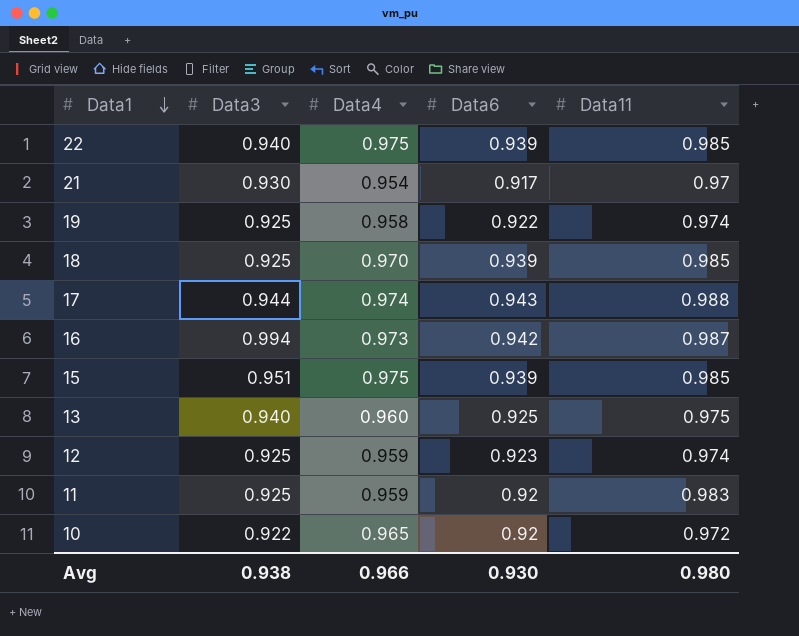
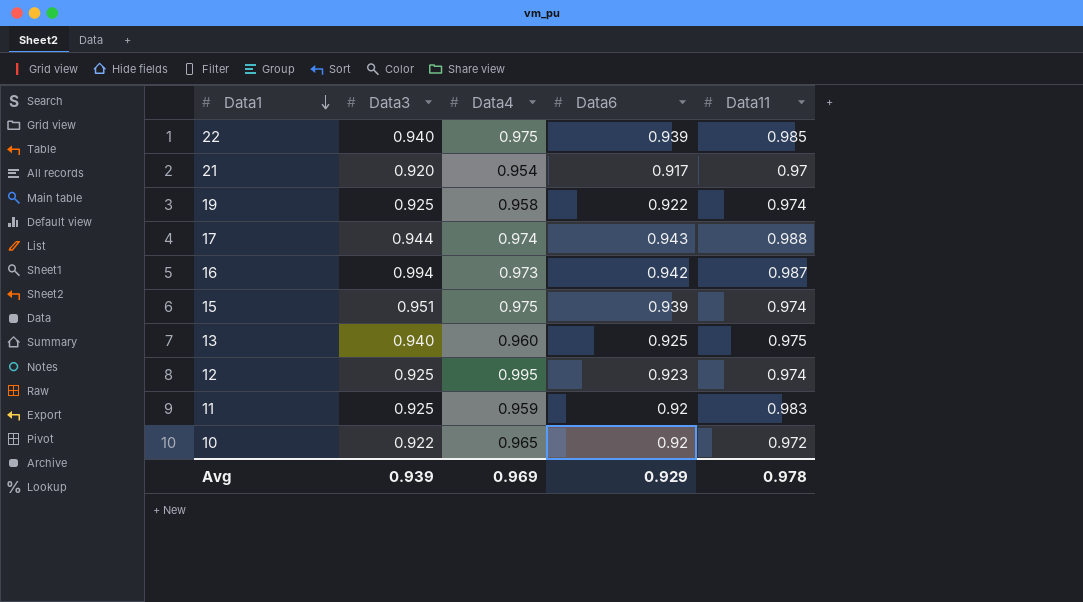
row 18: 0.925 | 0.970 | 0.939 | 0.985 -> none
21 | Data3: 0.930 -> 0.920
15 | Data11: 0.985 -> 0.974
12 | Data4: 0.959 -> 0.995
Avg | Data3: 0.938 -> 0.939
Avg | Data4: 0.966 -> 0.969
Avg | Data6: 0.930 -> 0.929
Avg | Data11: 0.980 -> 0.978

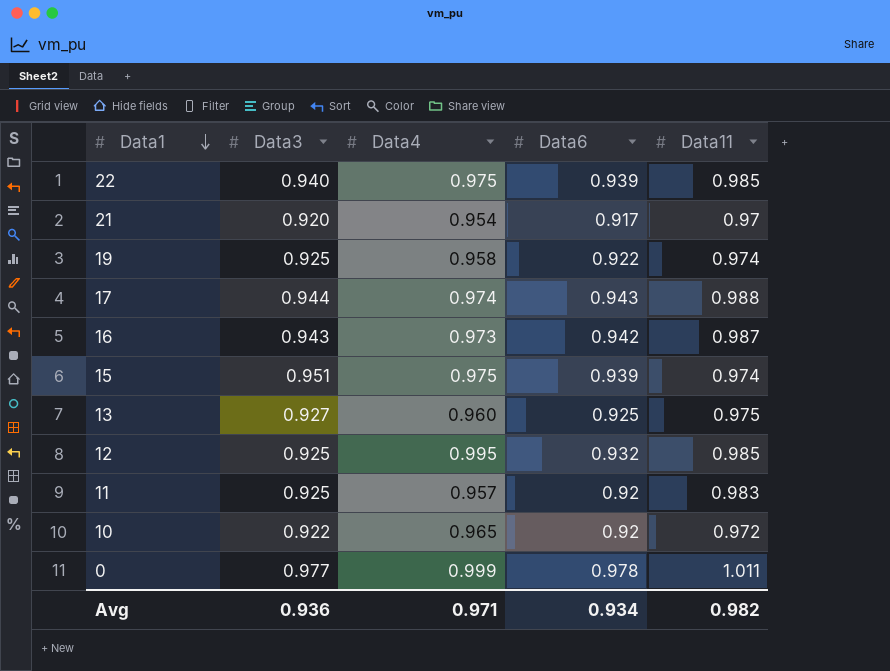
16 | Data3: 0.994 -> 0.943
13 | Data3: 0.940 -> 0.927
12 | Data6: 0.923 -> 0.932
12 | Data11: 0.974 -> 0.985
11 | Data4: 0.959 -> 0.957
row 0: none -> 0.977 | 0.999 | 0.978 | 1.011
Avg | Data3: 0.939 -> 0.936
Avg | Data4: 0.969 -> 0.971
Avg | Data6: 0.929 -> 0.934
Avg | Data11: 0.978 -> 0.982

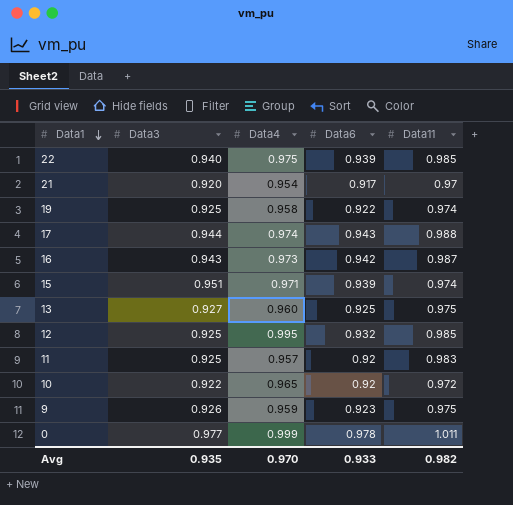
15 | Data4: 0.975 -> 0.971
row 9: none -> 0.926 | 0.959 | 0.923 | 0.975
Avg | Data3: 0.936 -> 0.935
Avg | Data4: 0.971 -> 0.970
Avg | Data6: 0.934 -> 0.933

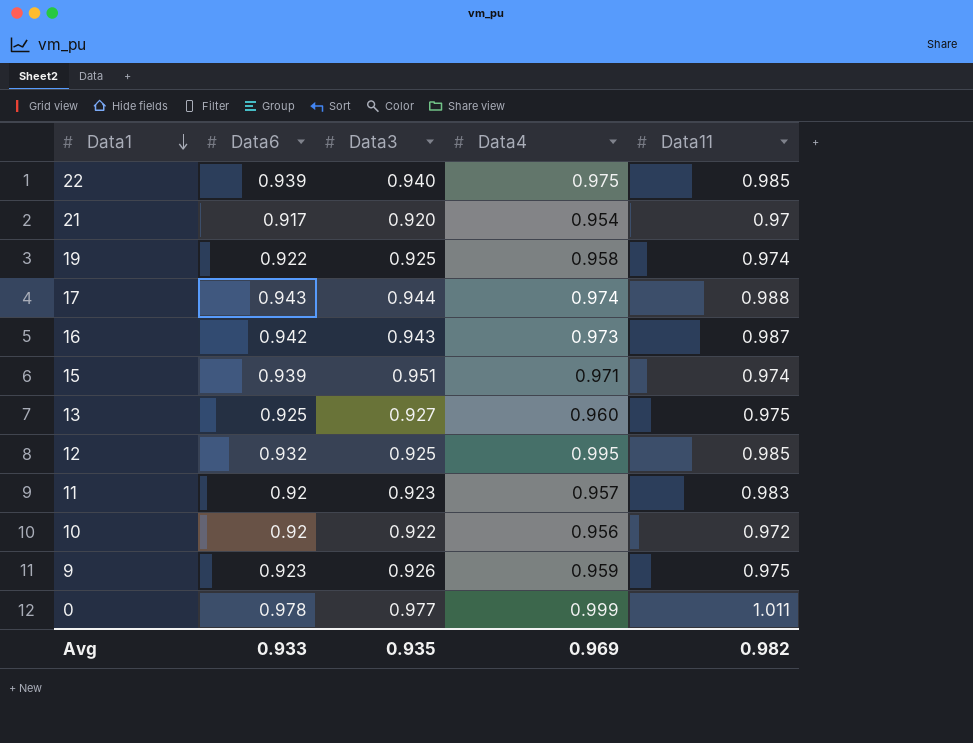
column Data6 | position: 4 -> 2
11 | Data3: 0.925 -> 0.923
10 | Data4: 0.965 -> 0.956
Avg | Data4: 0.970 -> 0.969

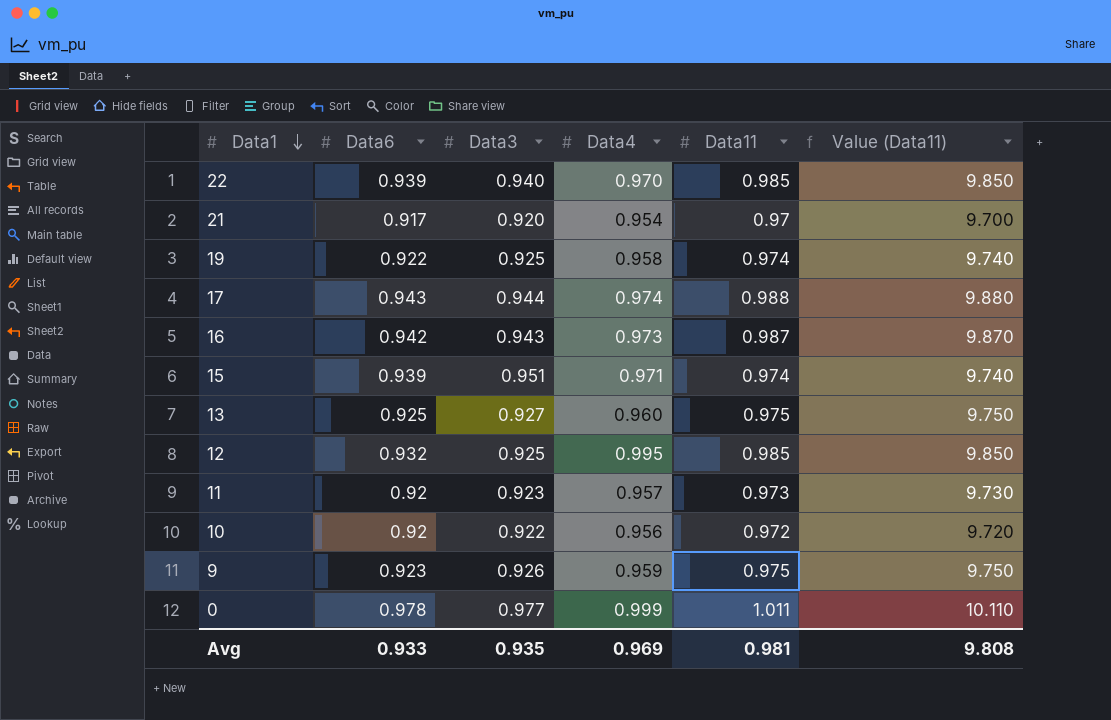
column Value (Data11) | formula: none -> [Data11] * 10
22 | Data4: 0.975 -> 0.970
11 | Data11: 0.983 -> 0.973
Avg | Data11: 0.982 -> 0.981

